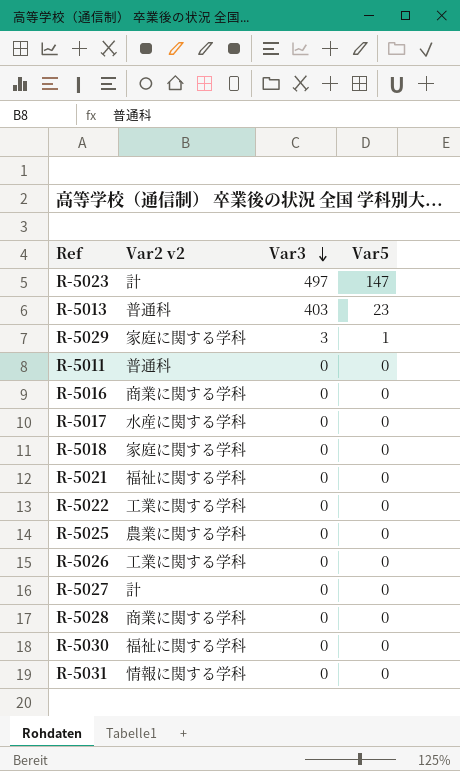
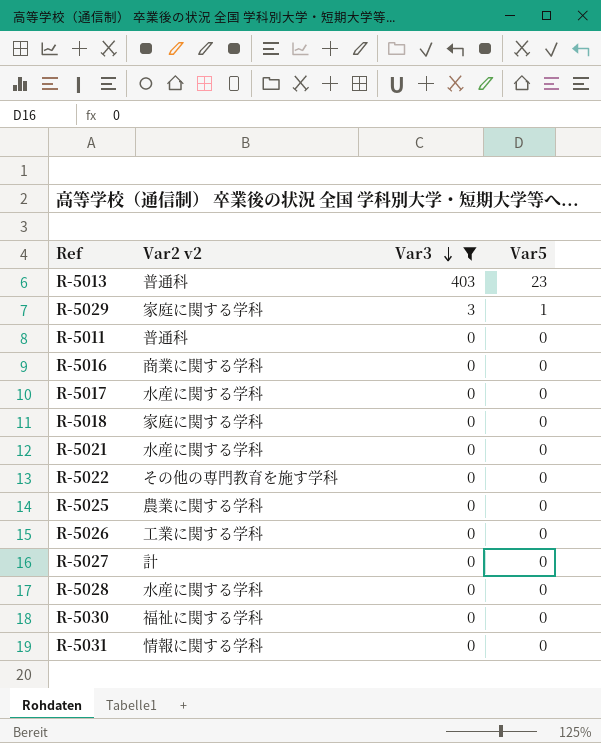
filter: none -> Var3 != 497
R-5021 | Var2 v2: 福祉に関する学科 -> 水産に関する学科
R-5022 | Var2 v2: 工業に関する学科 -> その他の専門教育を施す学科
R-5028 | Var2 v2: 商業に関する学科 -> 水産に関する学科

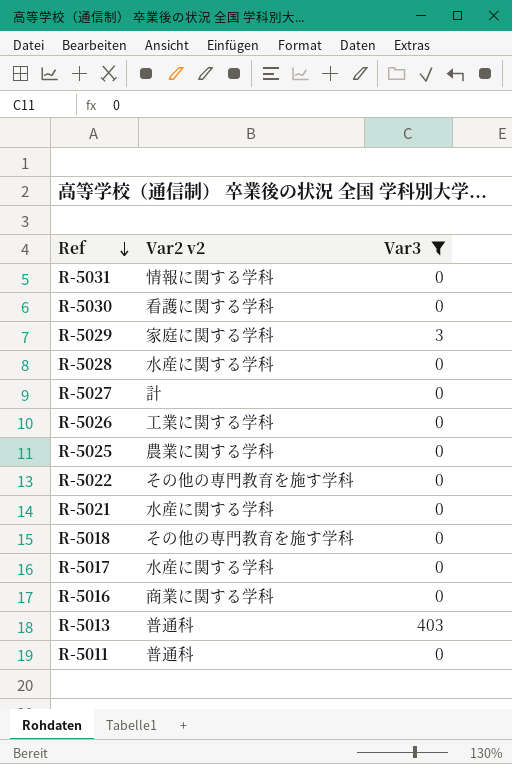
row order: Var3 descending -> Ref descending
column Var5 | position: 4 -> none
R-5030 | Var2 v2: 福祉に関する学科 -> 看護に関する学科
R-5018 | Var2 v2: 家庭に関する学科 -> その他の専門教育を施す学科

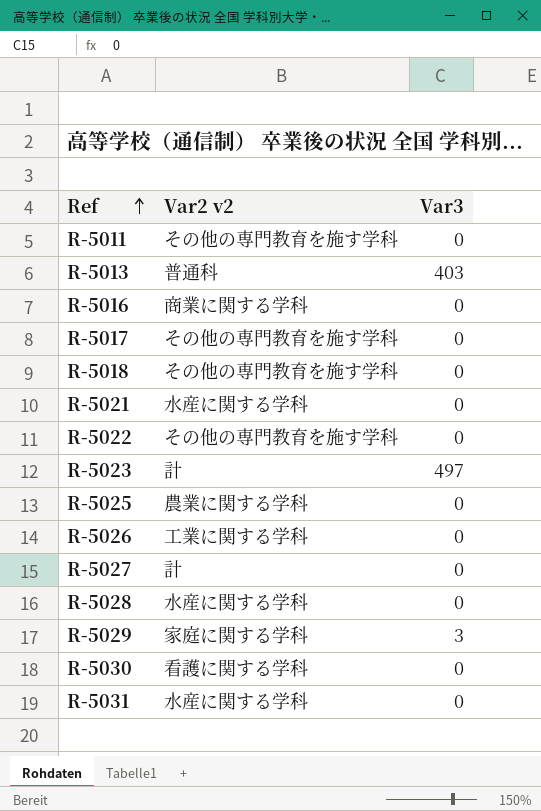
filter: Var3 != 497 -> none
row order: Ref descending -> Ref ascending
R-5011 | Var2 v2: 普通科 -> その他の専門教育を施す学科
R-5017 | Var2 v2: 水産に関する学科 -> その他の専門教育を施す学科
R-5031 | Var2 v2: 情報に関する学科 -> 水産に関する学科

